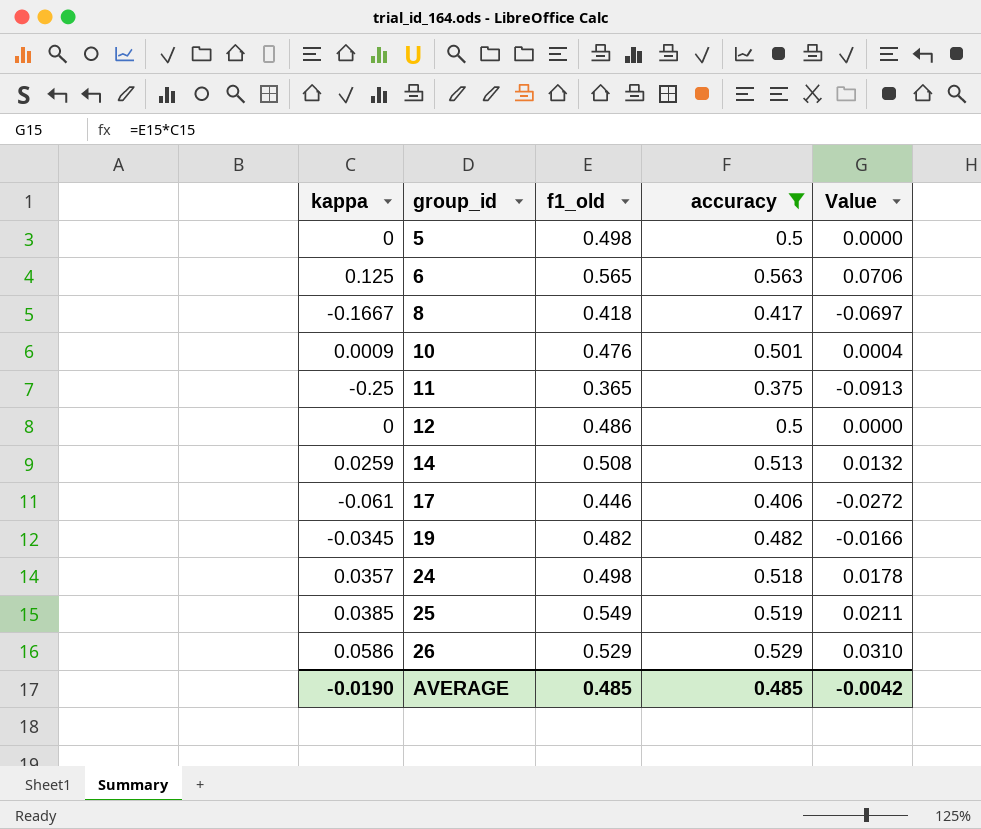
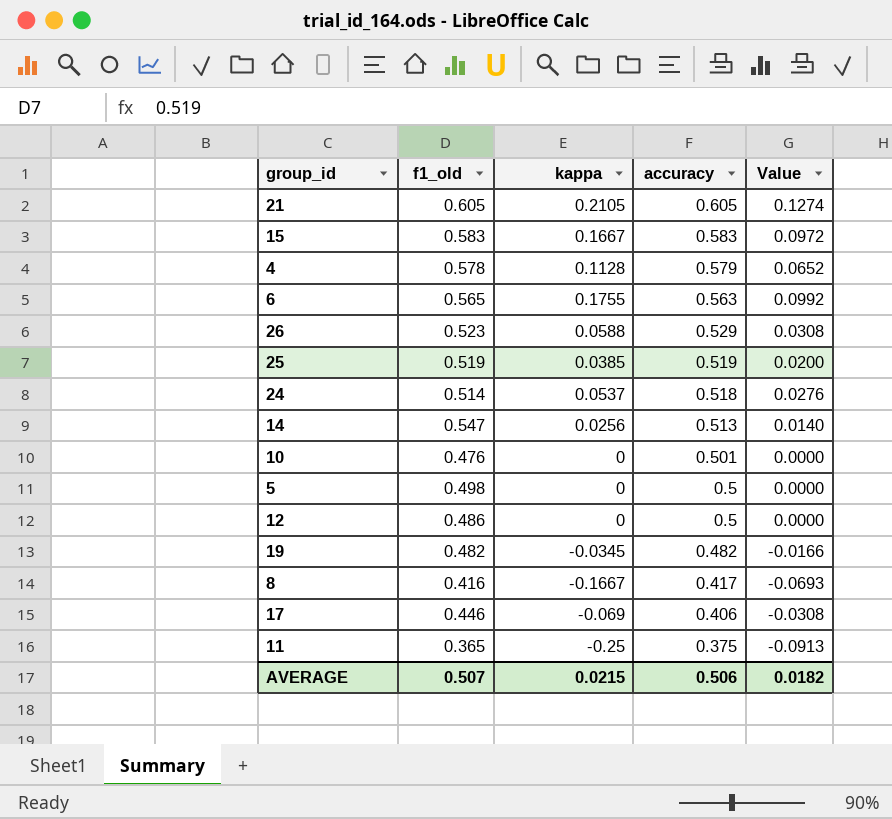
filter: accuracy <= 0.563 -> none
row order: group_id ascending -> accuracy descending
column kappa | position: 1 -> 3
6 | kappa: 0.125 -> 0.1755
6 | Value: 0.0706 -> 0.0992
26 | f1_old: 0.529 -> 0.523
26 | kappa: 0.0586 -> 0.0588
26 | Value: 0.0310 -> 0.0308
25 | f1_old: 0.549 -> 0.519
25 | Value: 0.0211 -> 0.0200
24 | f1_old: 0.498 -> 0.514
24 | kappa: 0.0357 -> 0.0537
24 | Value: 0.0178 -> 0.0276
14 | f1_old: 0.508 -> 0.547
14 | kappa: 0.0259 -> 0.0256
14 | Value: 0.0132 -> 0.0140
10 | kappa: 0.0009 -> 0
10 | Value: 0.0004 -> 0.0000
8 | f1_old: 0.418 -> 0.416
8 | Value: -0.0697 -> -0.0693
17 | kappa: -0.061 -> -0.069
17 | Value: -0.0272 -> -0.0308
AVERAGE | f1_old: 0.485 -> 0.507
AVERAGE | kappa: -0.0190 -> 0.0215
AVERAGE | accuracy: 0.485 -> 0.506
AVERAGE | Value: -0.0042 -> 0.0182

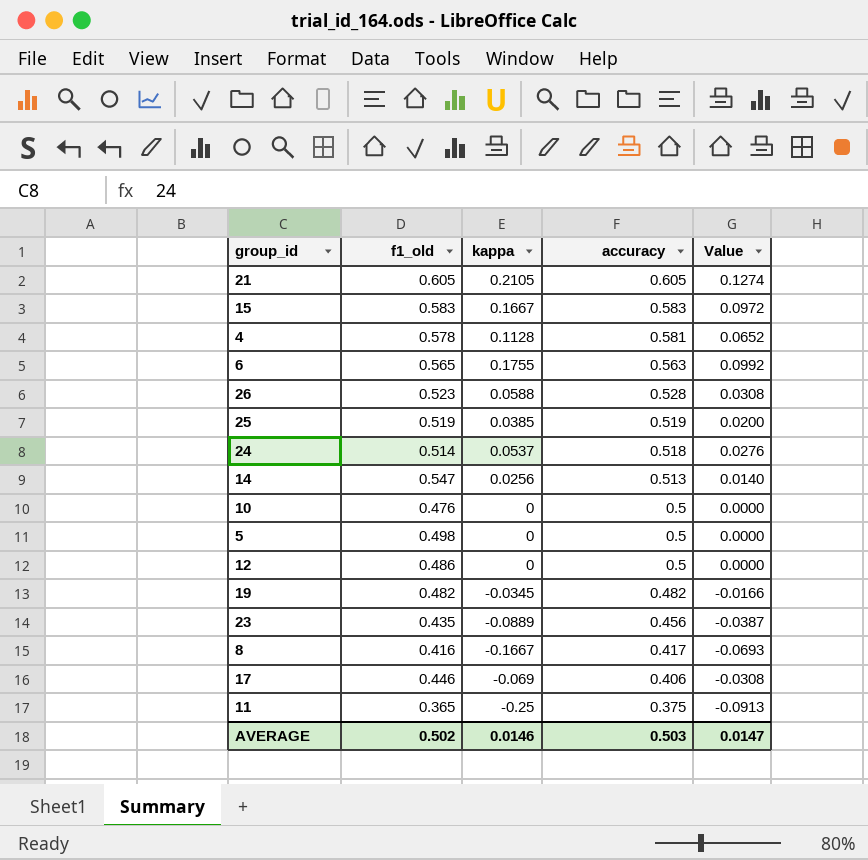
4 | accuracy: 0.579 -> 0.581
26 | accuracy: 0.529 -> 0.528
10 | accuracy: 0.501 -> 0.5
row 23: none -> 0.435 | -0.0889 | 0.456 | -0.0387
AVERAGE | f1_old: 0.507 -> 0.502
AVERAGE | kappa: 0.0215 -> 0.0146
AVERAGE | accuracy: 0.506 -> 0.503
AVERAGE | Value: 0.0182 -> 0.0147

